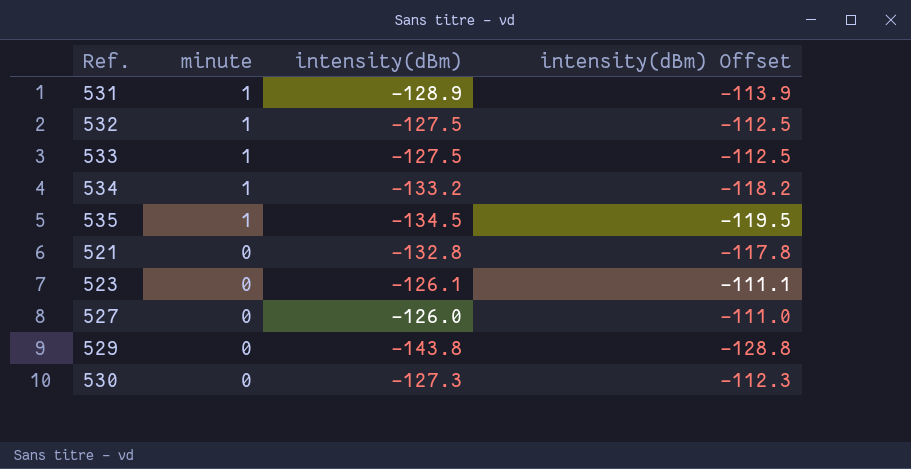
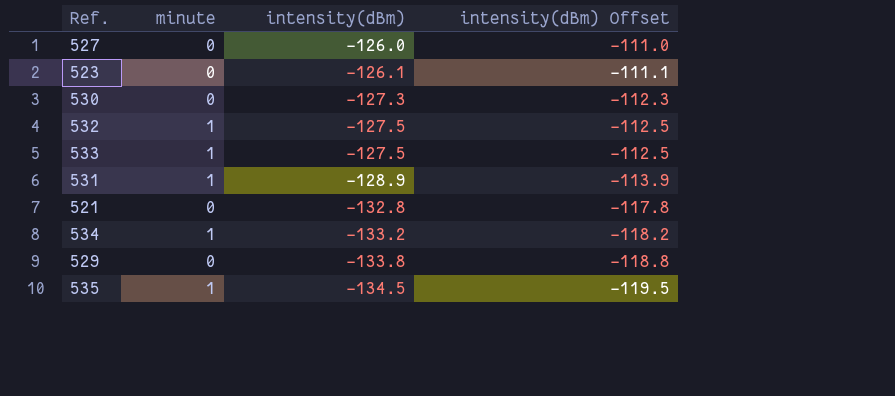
row order: minute descending -> intensity(dBm) descending
529 | intensity(dBm): -143.8 -> -133.8
529 | intensity(dBm) Offset: -128.8 -> -118.8

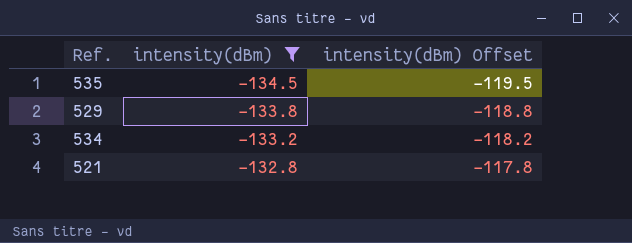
filter: none -> intensity(dBm) <= -132.8
row order: intensity(dBm) descending -> intensity(dBm) ascending
column minute | position: 2 -> none

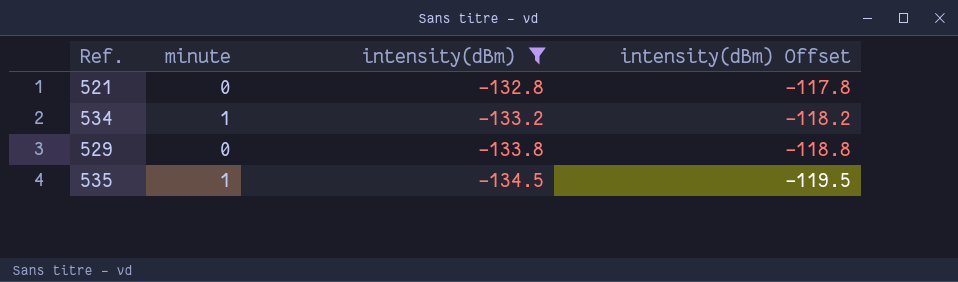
row order: intensity(dBm) ascending -> intensity(dBm) descending
column minute | position: none -> 2

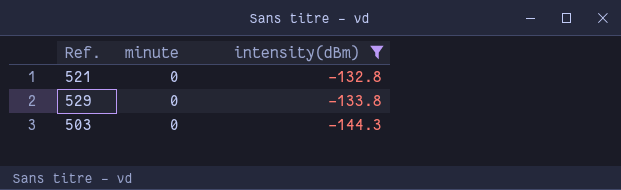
column intensity(dBm) Offset | formula: [intensity(dBm)] + 15 -> none
row 534: 1 | -133.2 | -118.2 -> none
row 535: 1 | -134.5 | -119.5 -> none
row 503: none -> 0 | -144.3

